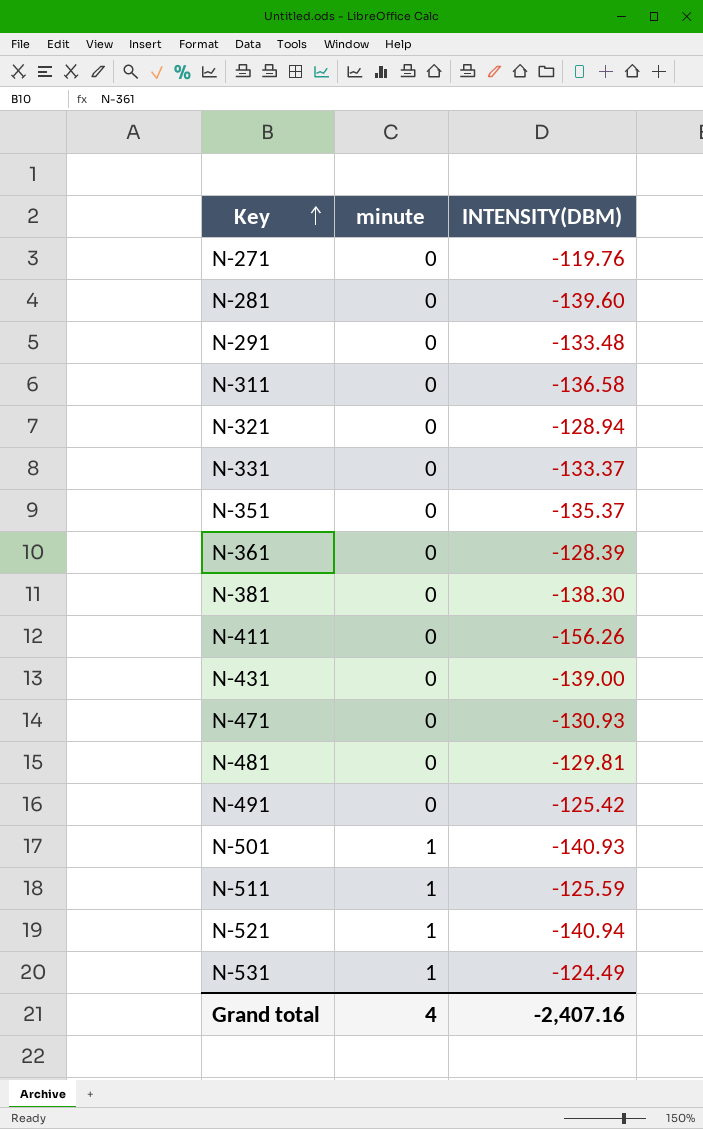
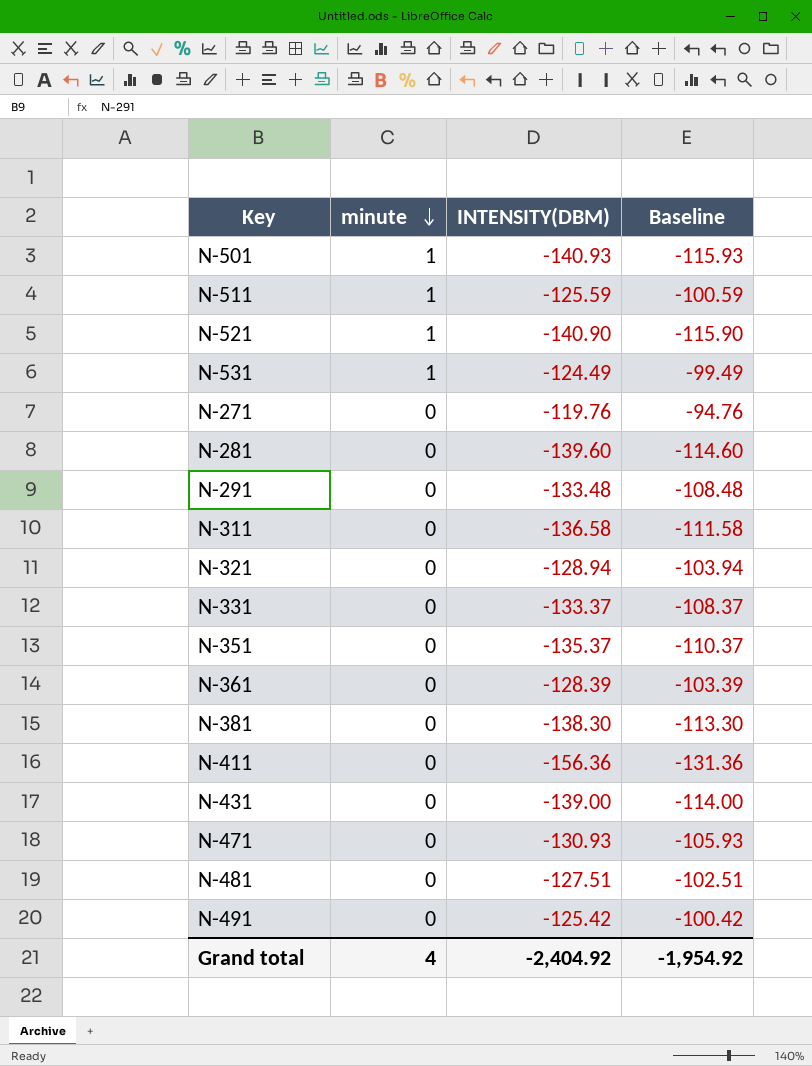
row order: Key ascending -> minute descending
column Baseline | formula: none -> [INTENSITY(DBM)] + 25
N-521 | INTENSITY(DBM): -140.94 -> -140.90
N-411 | INTENSITY(DBM): -156.26 -> -156.36
N-481 | INTENSITY(DBM): -129.81 -> -127.51
Grand total | INTENSITY(DBM): -2,407.16 -> -2,404.92

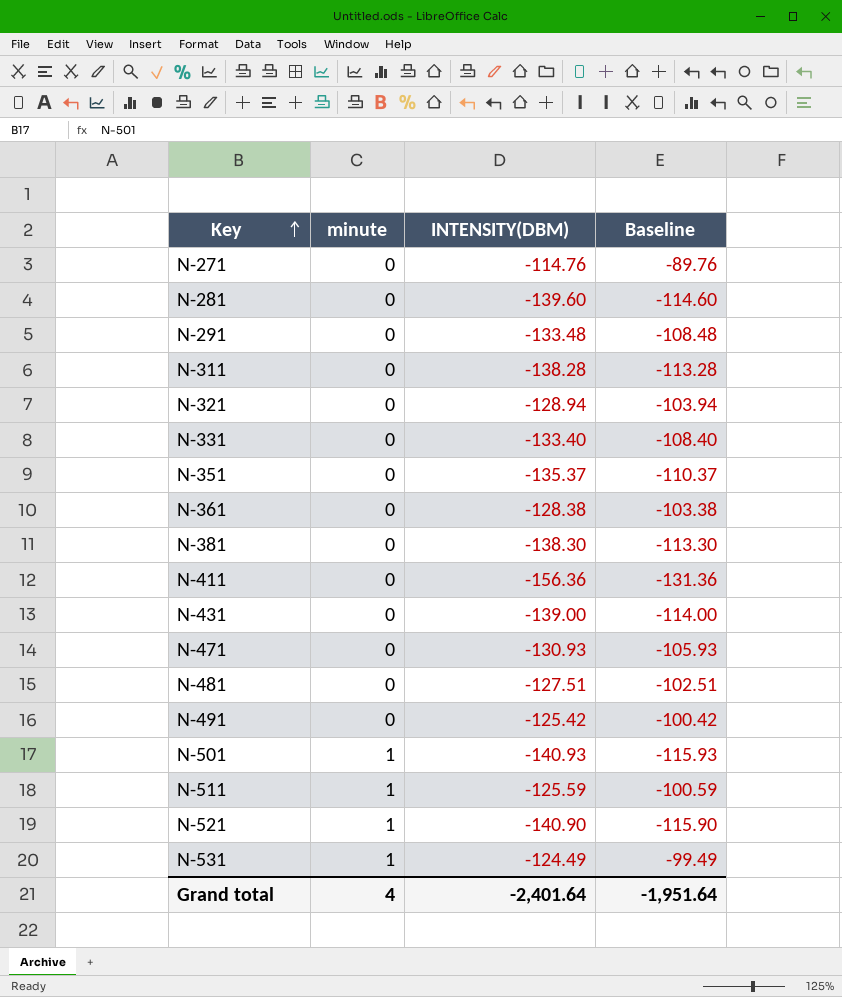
row order: minute descending -> Key ascending
N-271 | INTENSITY(DBM): -119.76 -> -114.76
N-271 | Baseline: -94.76 -> -89.76
N-311 | INTENSITY(DBM): -136.58 -> -138.28
N-311 | Baseline: -111.58 -> -113.28
N-331 | INTENSITY(DBM): -133.37 -> -133.40
N-331 | Baseline: -108.37 -> -108.40
N-361 | INTENSITY(DBM): -128.39 -> -128.38
N-361 | Baseline: -103.39 -> -103.38
Grand total | INTENSITY(DBM): -2,404.92 -> -2,401.64
Grand total | Baseline: -1,954.92 -> -1,951.64

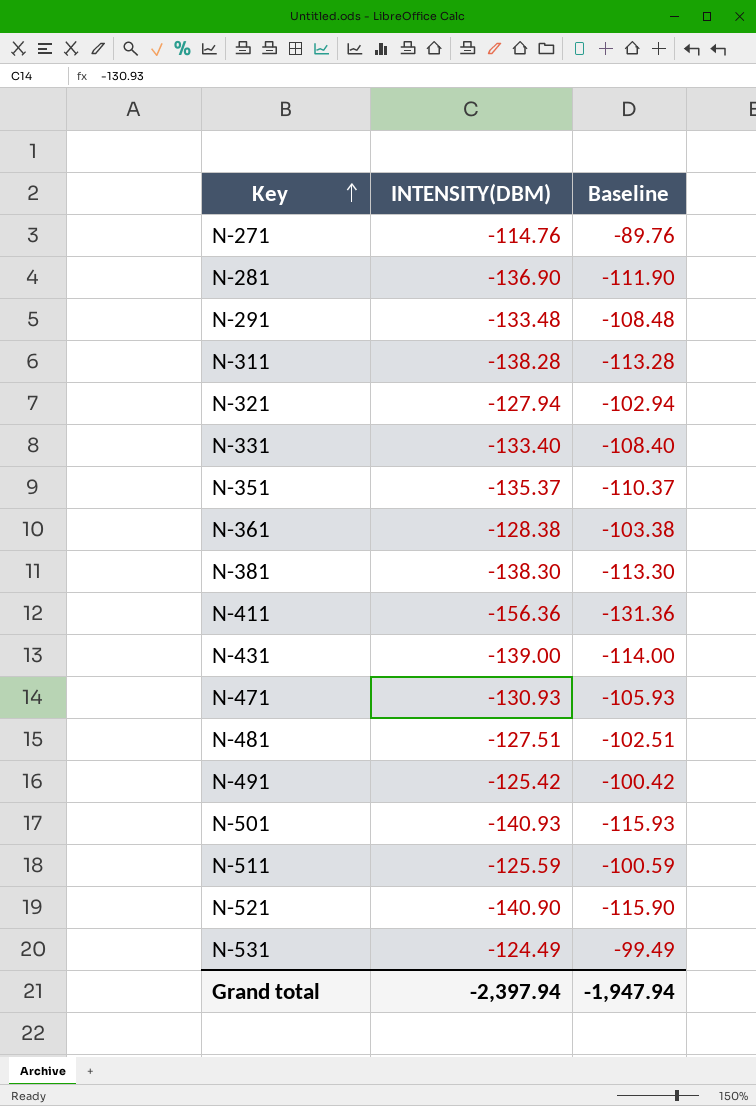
column minute | position: 2 -> none
N-281 | INTENSITY(DBM): -139.60 -> -136.90
N-281 | Baseline: -114.60 -> -111.90
N-321 | INTENSITY(DBM): -128.94 -> -127.94
N-321 | Baseline: -103.94 -> -102.94
Grand total | INTENSITY(DBM): -2,401.64 -> -2,397.94
Grand total | Baseline: -1,951.64 -> -1,947.94

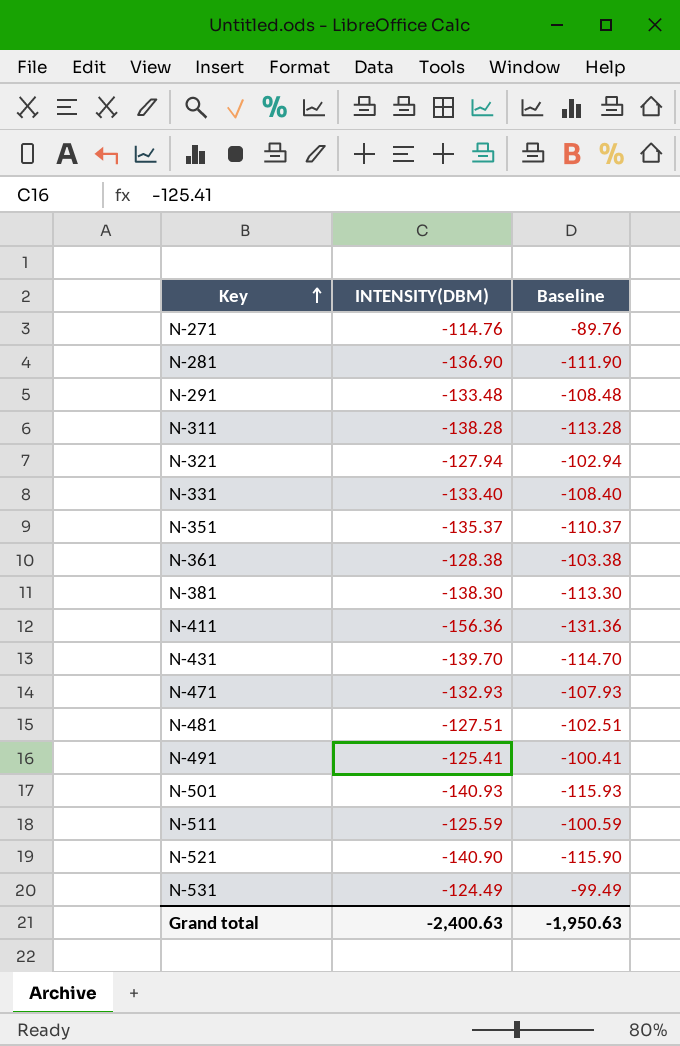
N-431 | INTENSITY(DBM): -139.00 -> -139.70
N-431 | Baseline: -114.00 -> -114.70
N-471 | INTENSITY(DBM): -130.93 -> -132.93
N-471 | Baseline: -105.93 -> -107.93
N-491 | INTENSITY(DBM): -125.42 -> -125.41
N-491 | Baseline: -100.42 -> -100.41
Grand total | INTENSITY(DBM): -2,397.94 -> -2,400.63
Grand total | Baseline: -1,947.94 -> -1,950.63

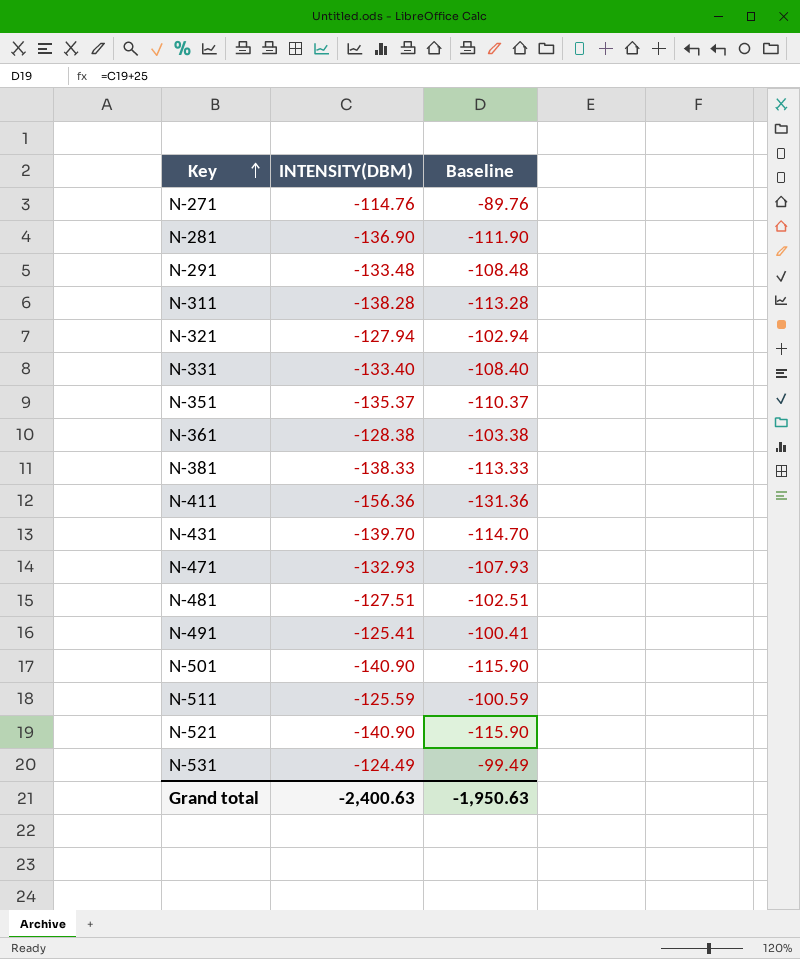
N-381 | INTENSITY(DBM): -138.30 -> -138.33
N-381 | Baseline: -113.30 -> -113.33
N-501 | INTENSITY(DBM): -140.93 -> -140.90
N-501 | Baseline: -115.93 -> -115.90

